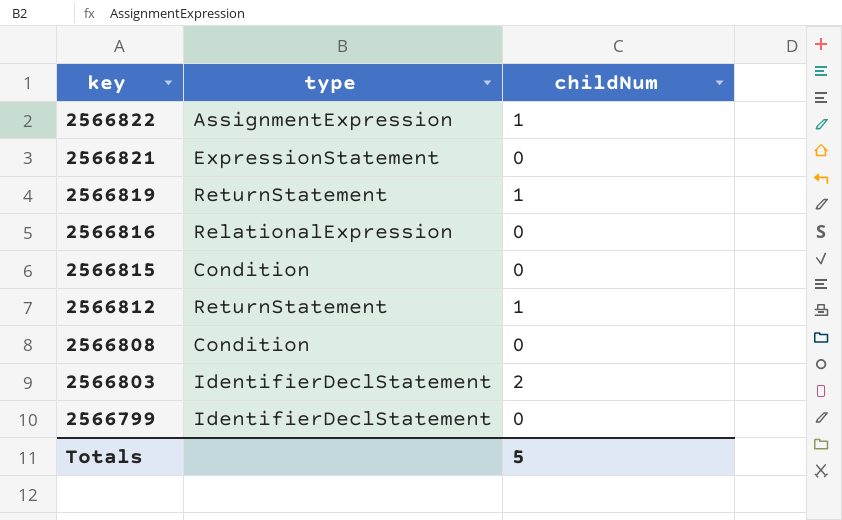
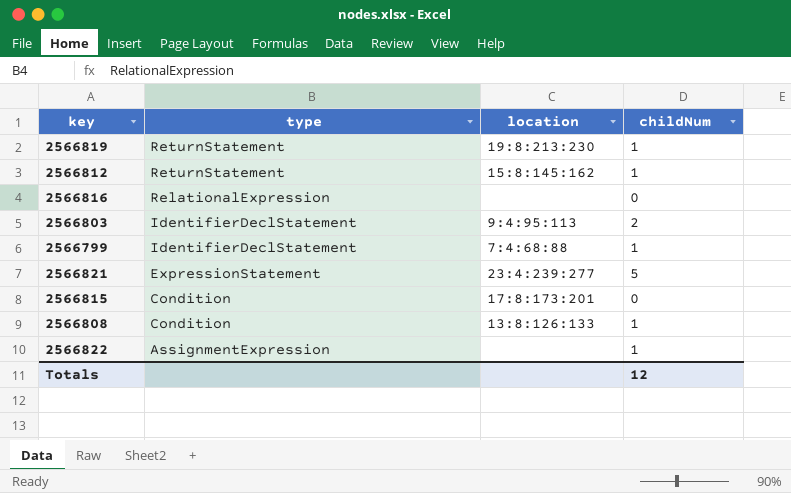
row order: key descending -> type descending
column location | position: none -> 3
2566799 | childNum: 0 -> 1
2566821 | childNum: 0 -> 5
2566808 | childNum: 0 -> 1
Totals | childNum: 5 -> 12

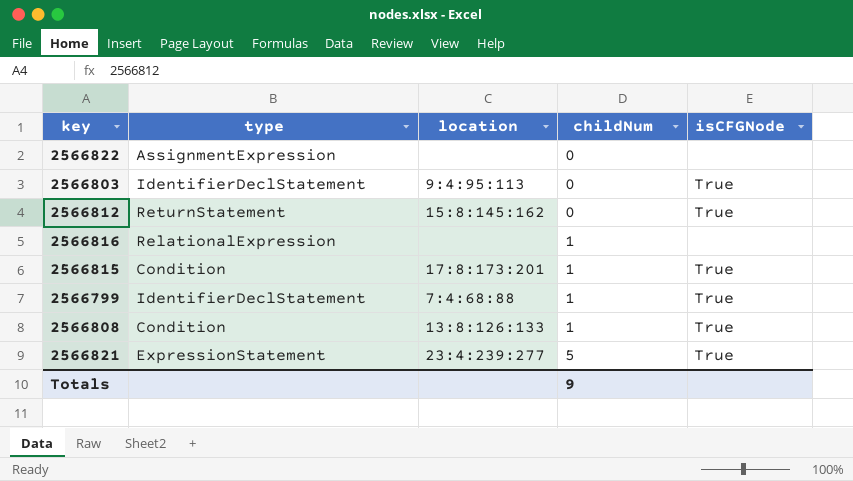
row order: type descending -> childNum ascending
column isCFGNode | position: none -> 5
row 2566819: ReturnStatement | 19:8:213:230 | 1 -> none
2566822 | childNum: 1 -> 0
2566803 | childNum: 2 -> 0
2566812 | childNum: 1 -> 0
2566816 | childNum: 0 -> 1
2566815 | childNum: 0 -> 1
Totals | childNum: 12 -> 9

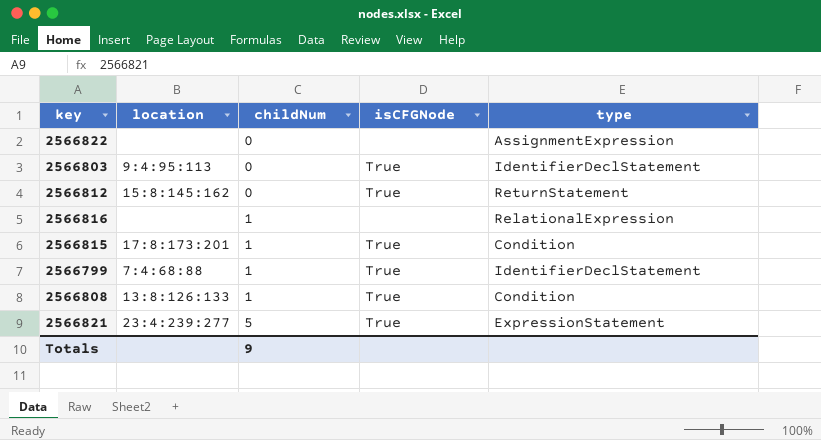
column type | position: 2 -> 5

